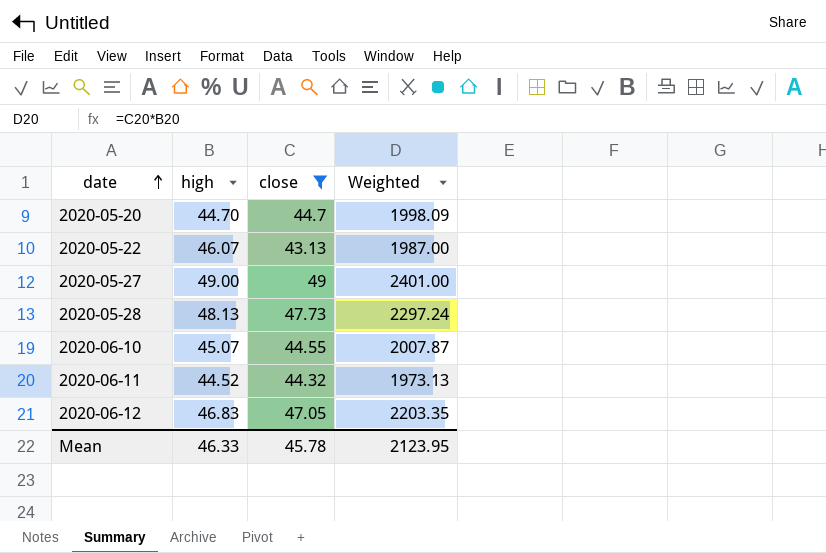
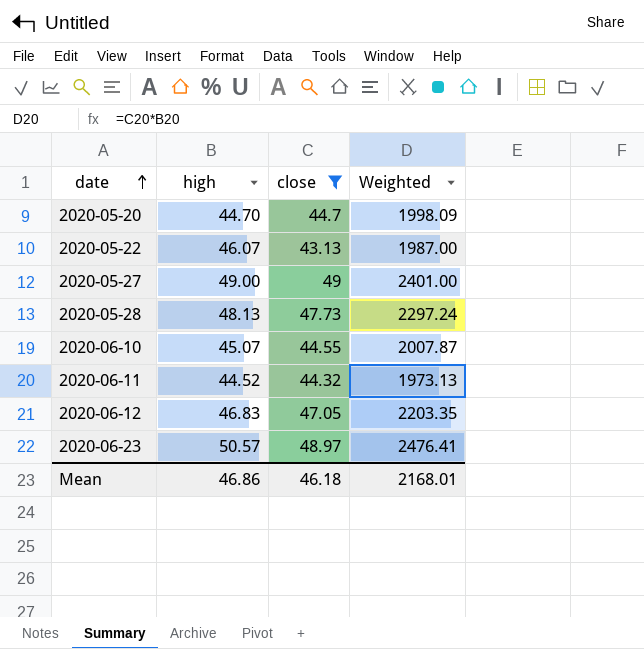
row 2020-06-23: none -> 50.57 | 48.97 | 2476.41
Mean | high: 46.33 -> 46.86
Mean | close: 45.78 -> 46.18
Mean | Weighted: 2123.95 -> 2168.01

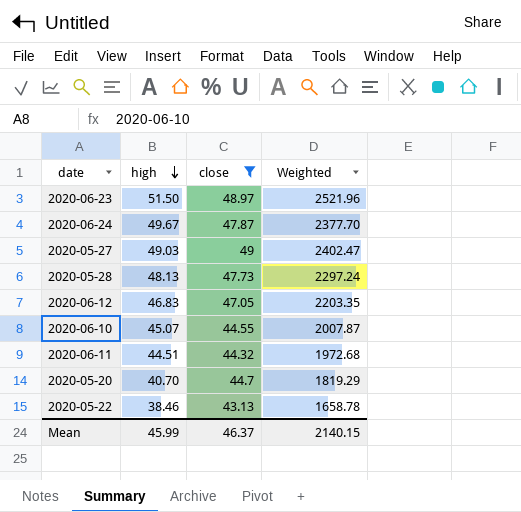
row order: date ascending -> high descending
2020-06-23 | high: 50.57 -> 51.50
2020-06-23 | Weighted: 2476.41 -> 2521.96
row 2020-06-24: none -> 49.67 | 47.87 | 2377.70
2020-05-27 | high: 49.00 -> 49.03
2020-05-27 | Weighted: 2401.00 -> 2402.47
2020-06-11 | high: 44.52 -> 44.51
2020-06-11 | Weighted: 1973.13 -> 1972.68
2020-05-20 | high: 44.70 -> 40.70
2020-05-20 | Weighted: 1998.09 -> 1819.29
2020-05-22 | high: 46.07 -> 38.46
2020-05-22 | Weighted: 1987.00 -> 1658.78
Mean | high: 46.86 -> 45.99
Mean | close: 46.18 -> 46.37
Mean | Weighted: 2168.01 -> 2140.15

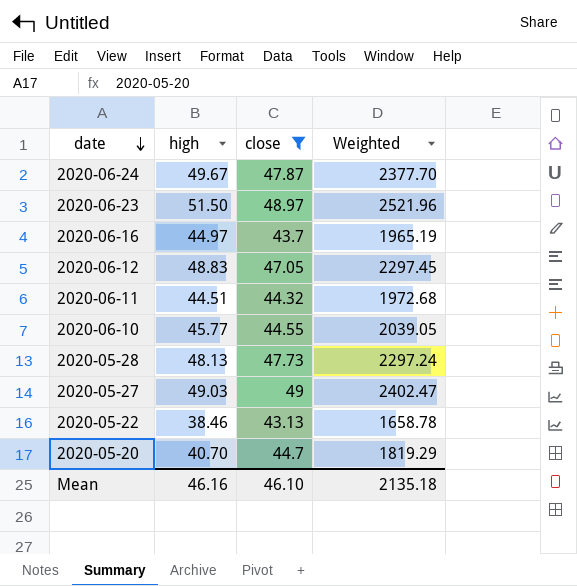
row order: high descending -> date descending
row 2020-06-16: none -> 44.97 | 43.7 | 1965.19
2020-06-12 | high: 46.83 -> 48.83
2020-06-12 | Weighted: 2203.35 -> 2297.45
2020-06-10 | high: 45.07 -> 45.77
2020-06-10 | Weighted: 2007.87 -> 2039.05
Mean | high: 45.99 -> 46.16
Mean | close: 46.37 -> 46.10
Mean | Weighted: 2140.15 -> 2135.18

